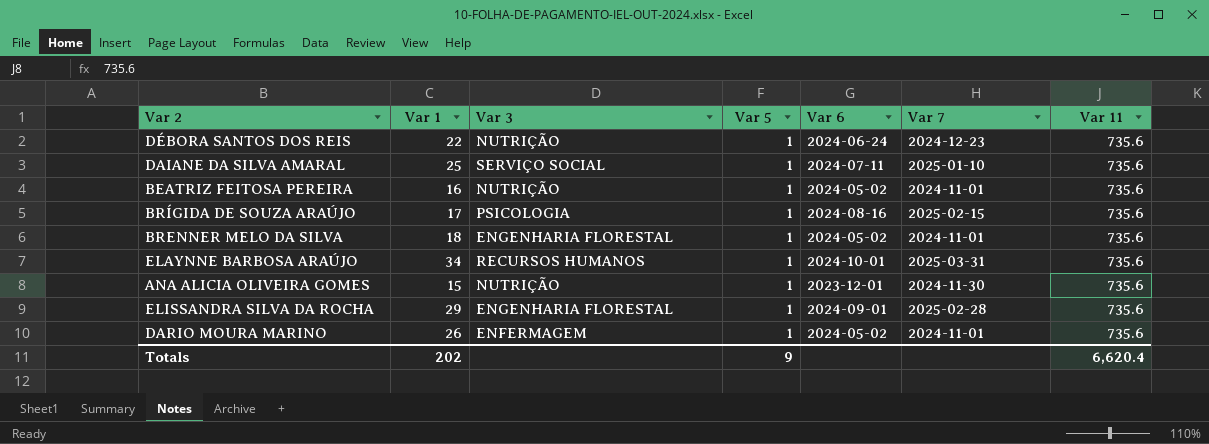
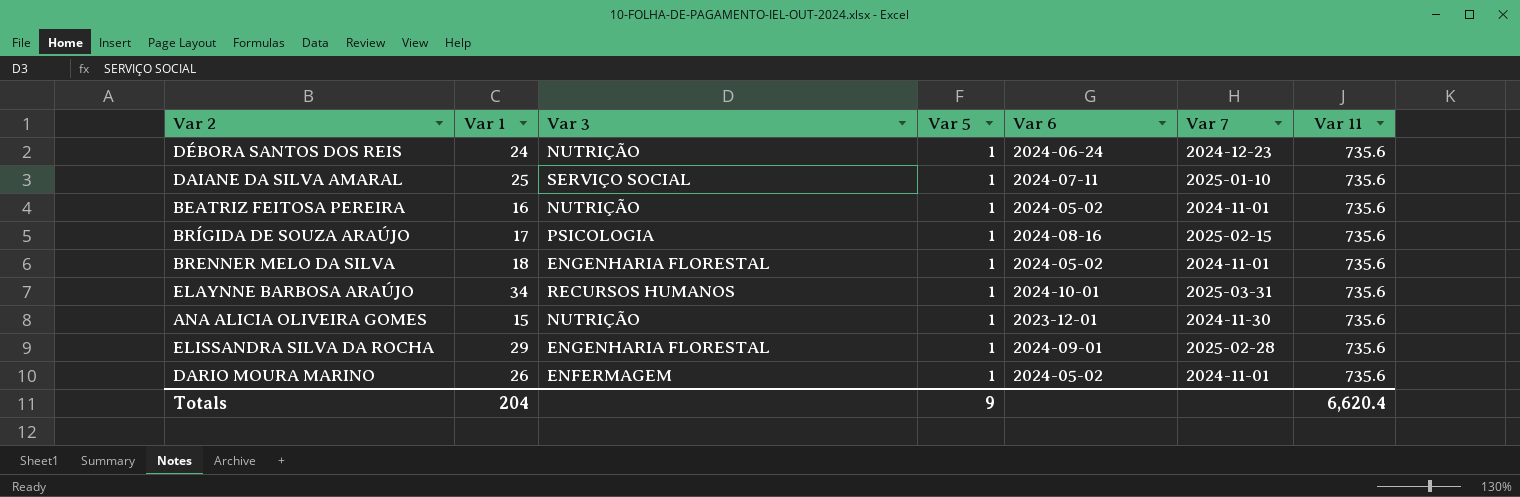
DÉBORA SANTOS DOS REIS | Var 1: 22 -> 24
Totals | Var 1: 202 -> 204

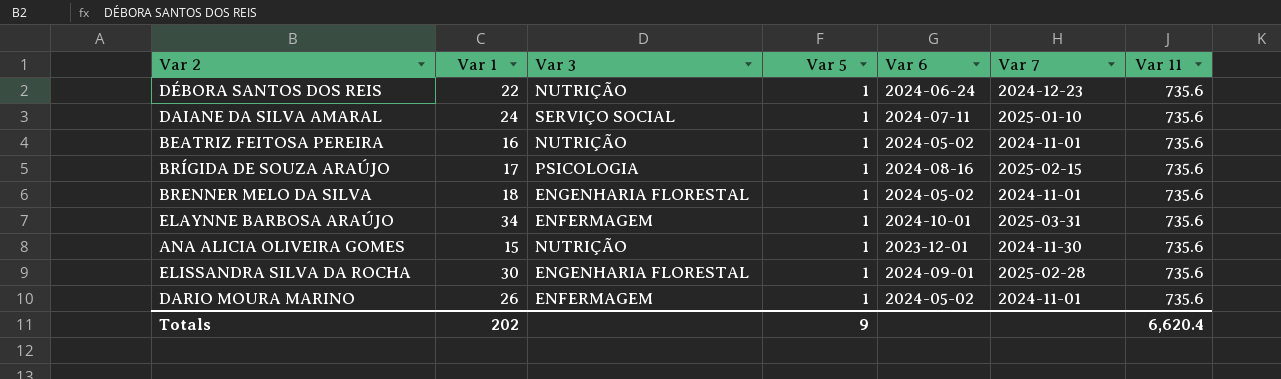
DÉBORA SANTOS DOS REIS | Var 1: 24 -> 22
DAIANE DA SILVA AMARAL | Var 1: 25 -> 24
ELAYNNE BARBOSA ARAÚJO | Var 3: RECURSOS HUMANOS -> ENFERMAGEM
ELISSANDRA SILVA DA ROCHA | Var 1: 29 -> 30
Totals | Var 1: 204 -> 202

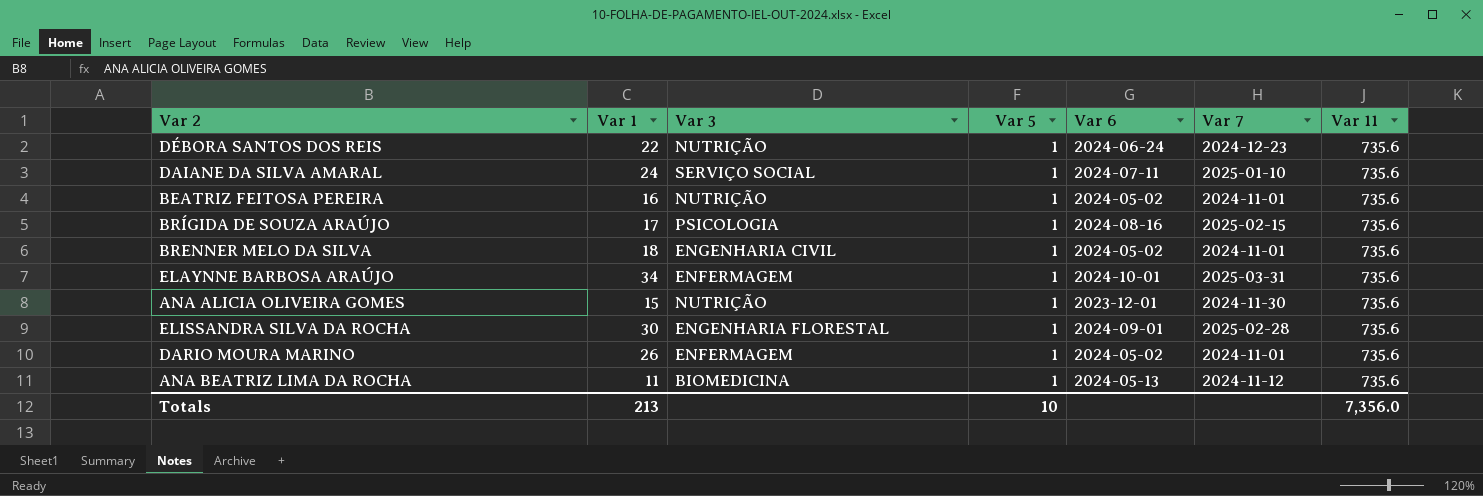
BRENNER MELO DA SILVA | Var 3: ENGENHARIA FLORESTAL -> ENGENHARIA CIVIL
row ANA BEATRIZ LIMA DA ROCHA: none -> 11 | BIOMEDICINA | 1 | 2024-05-13 | 2024-11-12 | 735.6
Totals | Var 1: 202 -> 213
Totals | Var 5: 9 -> 10
Totals | Var 11: 6,620.4 -> 7,356.0

